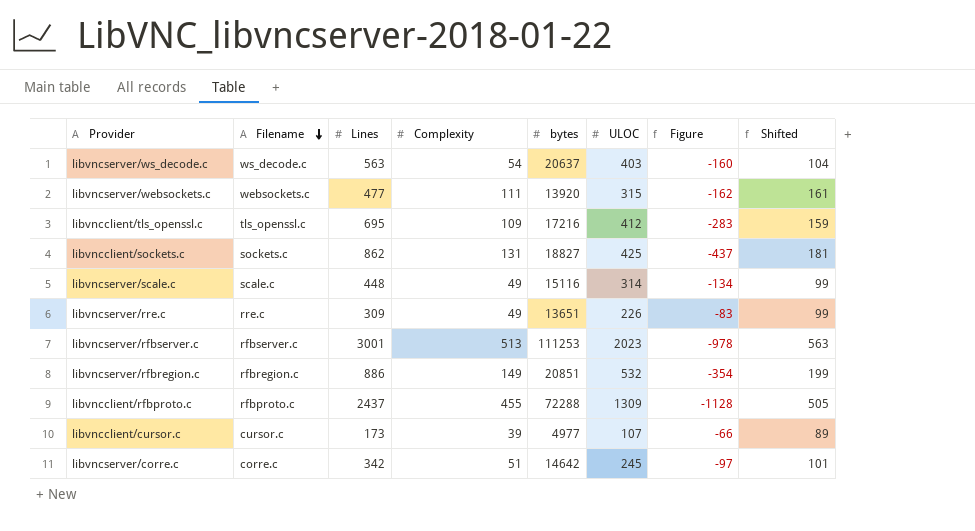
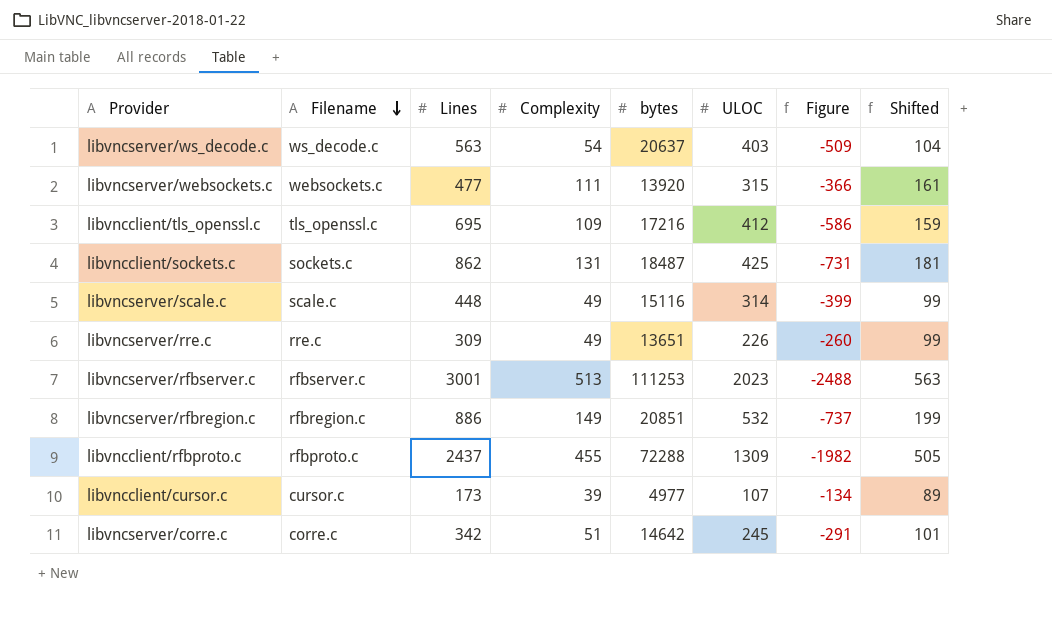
column Figure | formula: [ULOC] - [Lines] -> [Complexity] - [Lines]
libvncclient/sockets.c | bytes: 18827 -> 18487

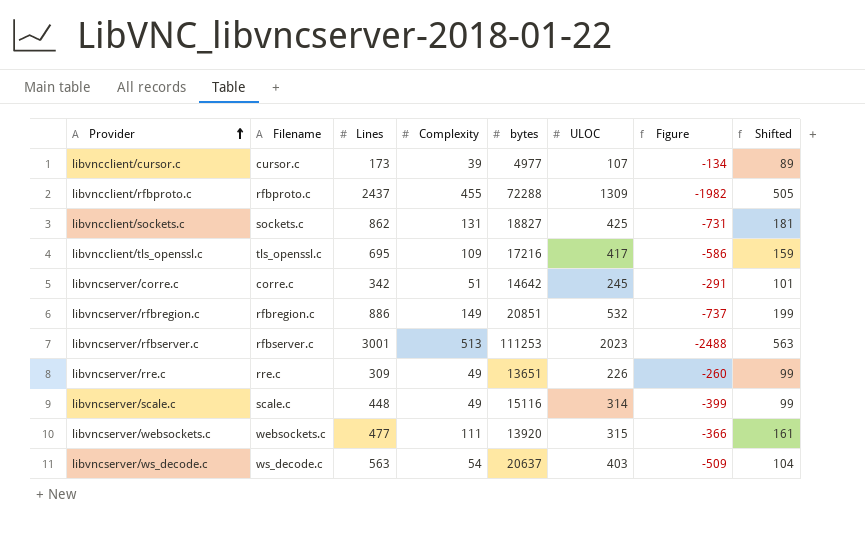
row order: Filename descending -> Provider ascending
libvncclient/sockets.c | bytes: 18487 -> 18827
libvncclient/tls_openssl.c | ULOC: 412 -> 417

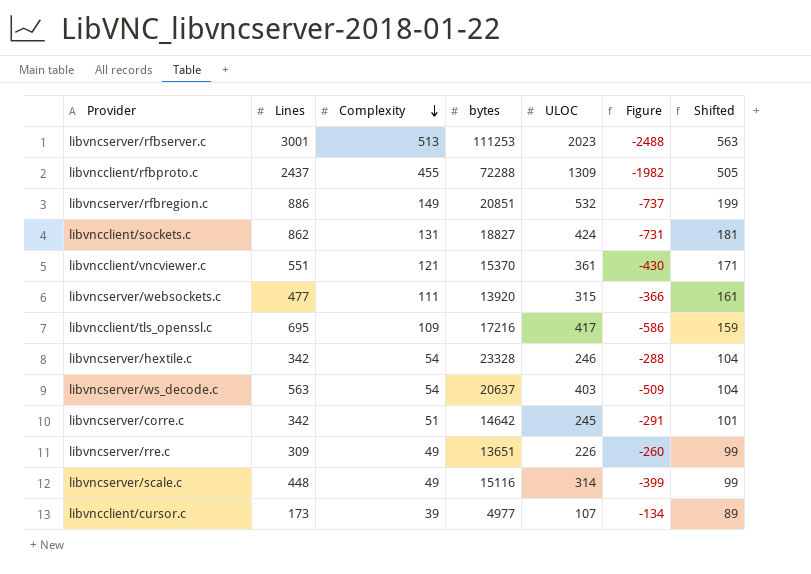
row order: Provider ascending -> Complexity descending
column Filename | position: 2 -> none
libvncclient/sockets.c | ULOC: 425 -> 424
row libvncclient/vncviewer.c: none -> 551 | 121 | 15370 | 361 | -430 | 171
row libvncserver/hextile.c: none -> 342 | 54 | 23328 | 246 | -288 | 104

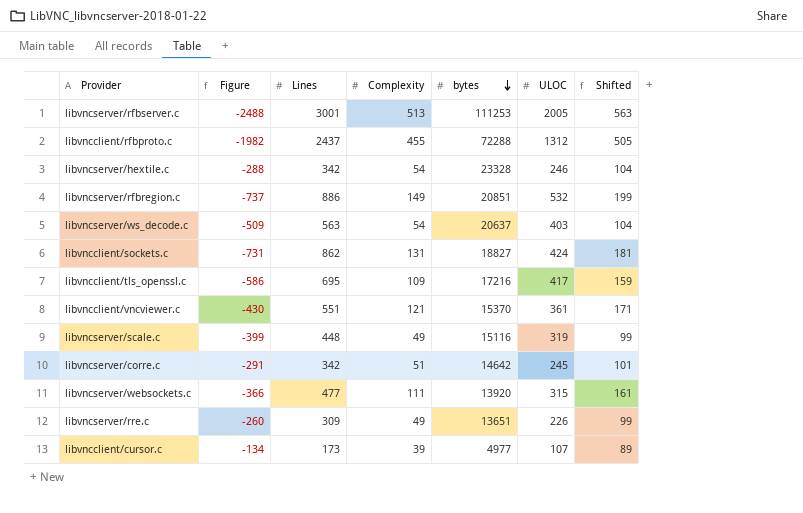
row order: Complexity descending -> bytes descending
column Figure | position: 6 -> 2
libvncserver/rfbserver.c | ULOC: 2023 -> 2005
libvncclient/rfbproto.c | ULOC: 1309 -> 1312
libvncserver/scale.c | ULOC: 314 -> 319

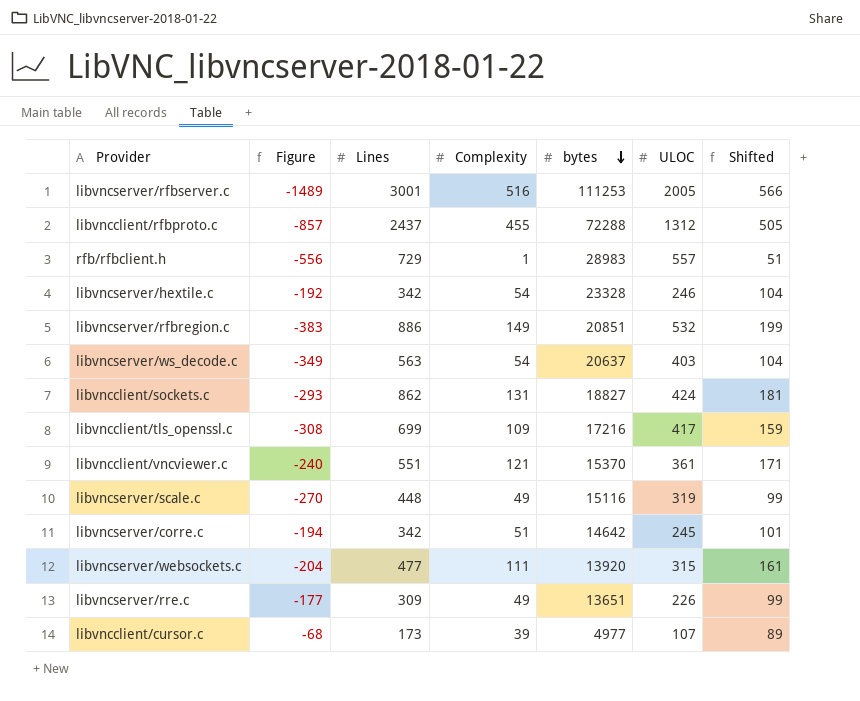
column Figure | formula: [Complexity] - [Lines] -> [Complexity] - [ULOC]
libvncserver/rfbserver.c | Complexity: 513 -> 516
libvncserver/rfbserver.c | Shifted: 563 -> 566
row rfb/rfbclient.h: none -> -556 | 729 | 1 | 28983 | 557 | 51
libvncclient/tls_openssl.c | Lines: 695 -> 699

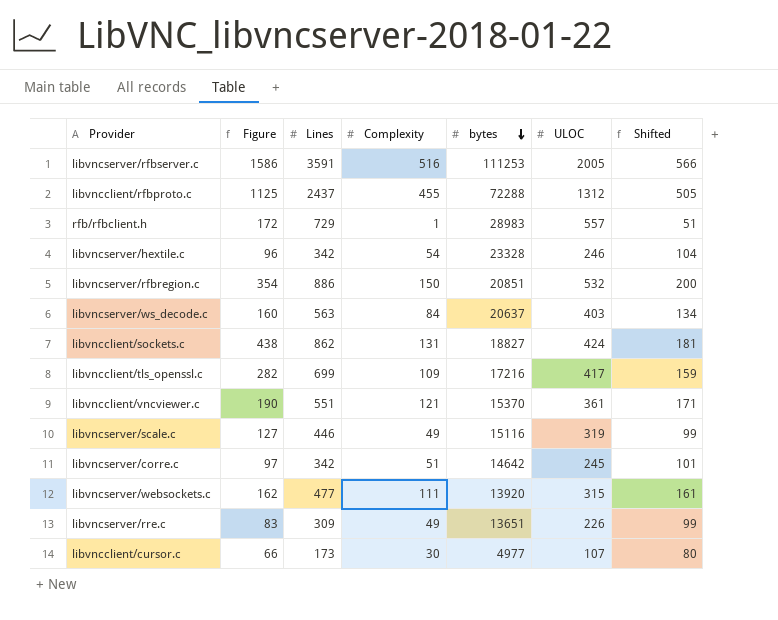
column Figure | formula: [Complexity] - [ULOC] -> [Lines] - [ULOC]
libvncserver/rfbserver.c | Lines: 3001 -> 3591
libvncserver/rfbregion.c | Complexity: 149 -> 150
libvncserver/rfbregion.c | Shifted: 199 -> 200
libvncserver/ws_decode.c | Complexity: 54 -> 84
libvncserver/ws_decode.c | Shifted: 104 -> 134
libvncserver/scale.c | Lines: 448 -> 446
libvncclient/cursor.c | Complexity: 39 -> 30
libvncclient/cursor.c | Shifted: 89 -> 80

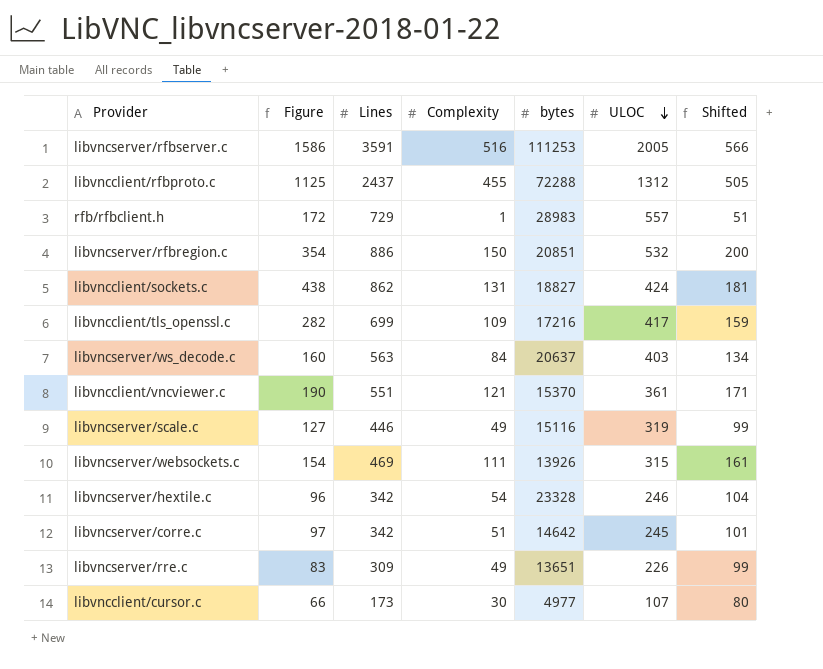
row order: bytes descending -> ULOC descending
libvncserver/websockets.c | Figure: 162 -> 154
libvncserver/websockets.c | Lines: 477 -> 469
libvncserver/websockets.c | bytes: 13920 -> 13926

